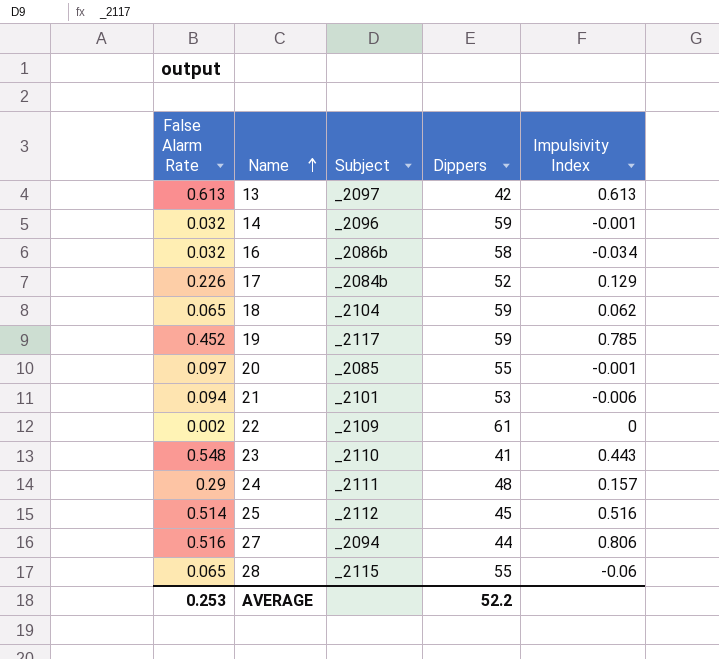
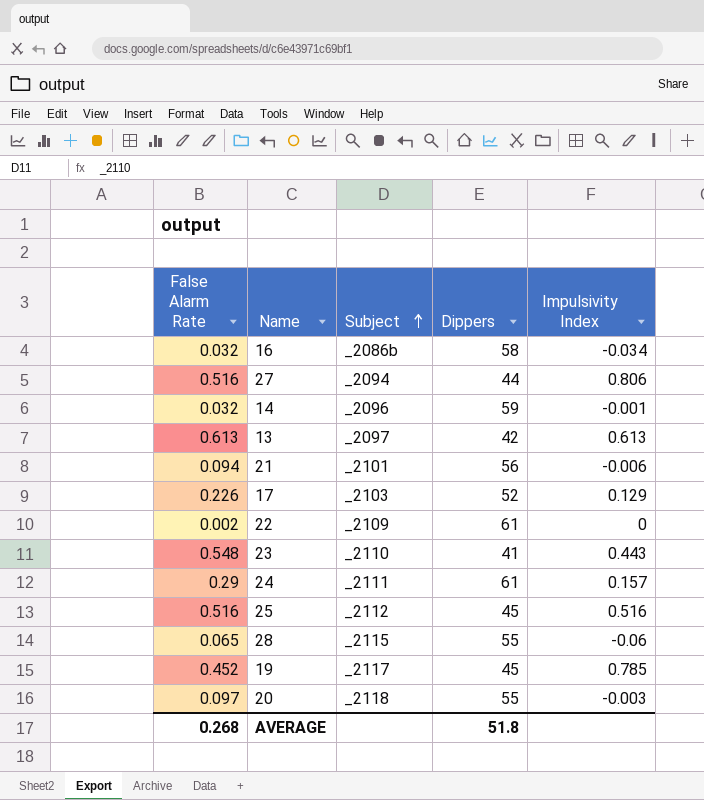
row order: Name ascending -> Subject ascending
row 18: 0.065 | _2104 | 59 | 0.062 -> none
21 | Dippers: 53 -> 56
17 | Subject: _2084b -> _2103
24 | Dippers: 48 -> 61
25 | False Alarm Rate: 0.514 -> 0.516
19 | Dippers: 59 -> 45
20 | Subject: _2085 -> _2118
20 | Impulsivity Index: -0.001 -> -0.003
AVERAGE | False Alarm Rate: 0.253 -> 0.268
AVERAGE | Dippers: 52.2 -> 51.8

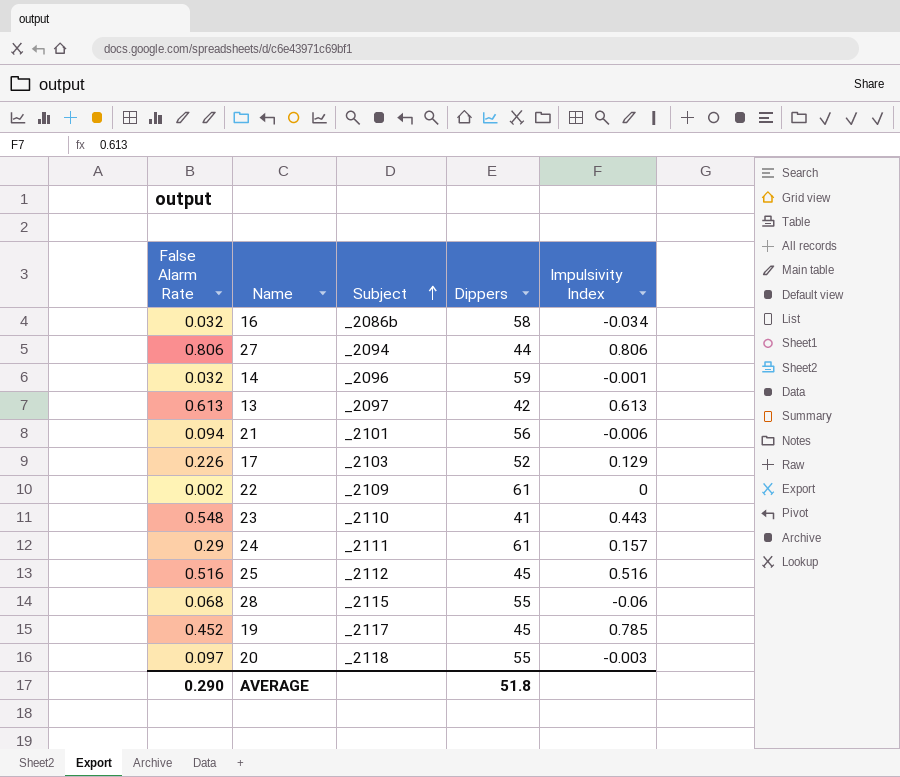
27 | False Alarm Rate: 0.516 -> 0.806
28 | False Alarm Rate: 0.065 -> 0.068
AVERAGE | False Alarm Rate: 0.268 -> 0.290

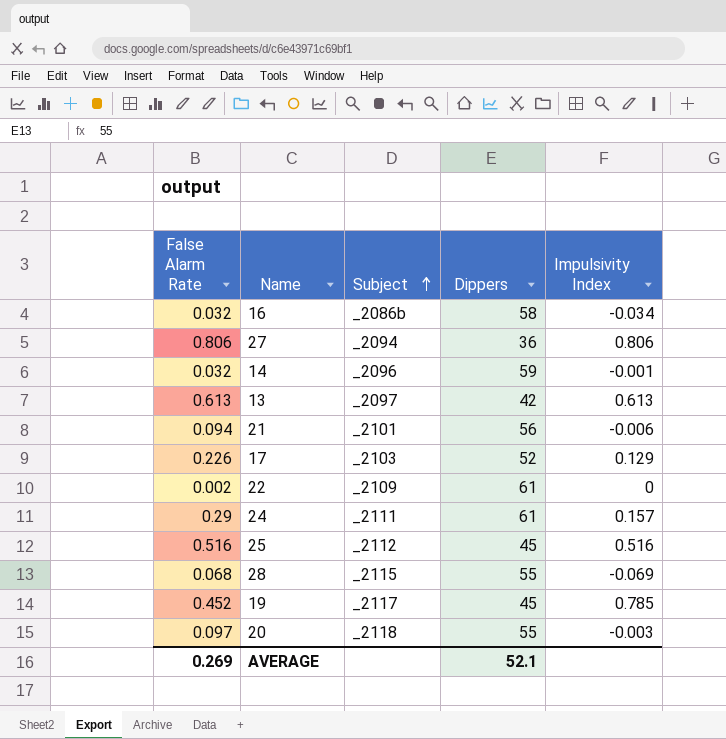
row 23: 0.548 | _2110 | 41 | 0.443 -> none
27 | Dippers: 44 -> 36
28 | Impulsivity Index: -0.06 -> -0.069
AVERAGE | False Alarm Rate: 0.290 -> 0.269
AVERAGE | Dippers: 51.8 -> 52.1

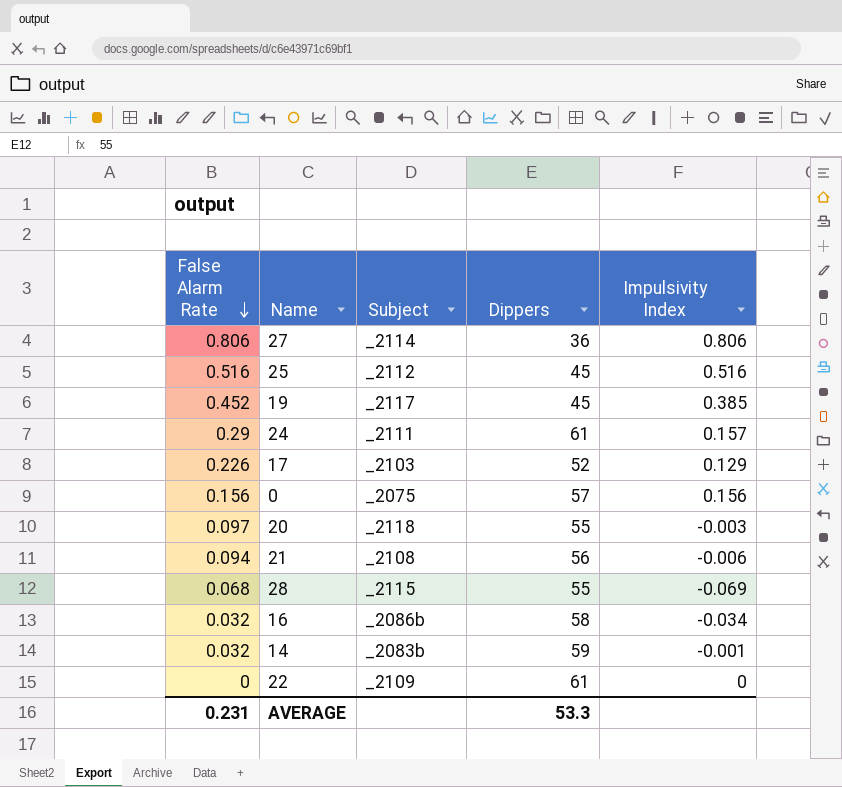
row order: Subject ascending -> False Alarm Rate descending
row 13: 0.613 | _2097 | 42 | 0.613 -> none
27 | Subject: _2094 -> _2114
19 | Impulsivity Index: 0.785 -> 0.385
row 0: none -> 0.156 | _2075 | 57 | 0.156
21 | Subject: _2101 -> _2108
14 | Subject: _2096 -> _2083b
22 | False Alarm Rate: 0.002 -> 0
AVERAGE | False Alarm Rate: 0.269 -> 0.231
AVERAGE | Dippers: 52.1 -> 53.3

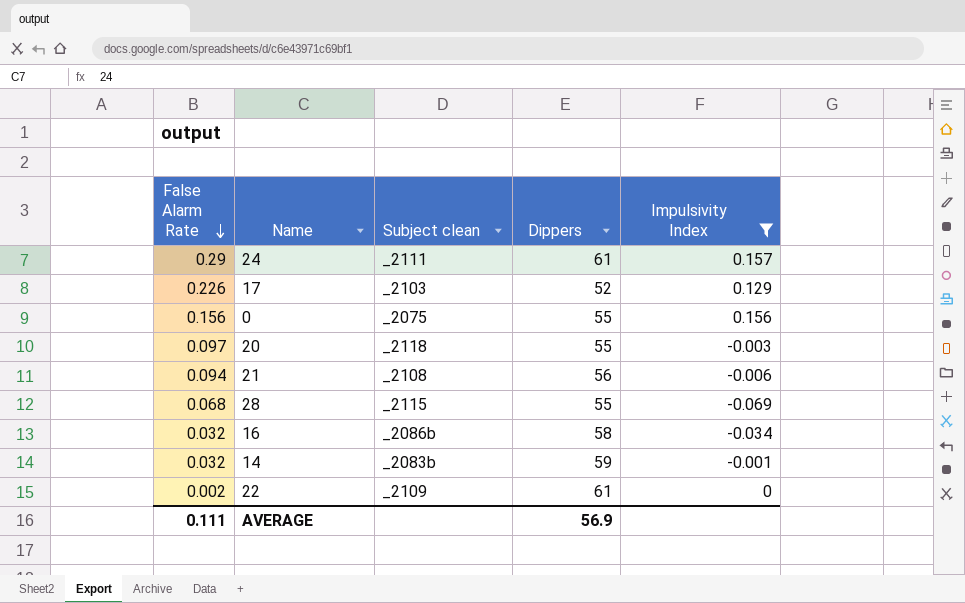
filter: none -> Impulsivity Index <= 0.157
column name: Subject -> Subject clean
0 | Dippers: 57 -> 55
22 | False Alarm Rate: 0 -> 0.002
AVERAGE | False Alarm Rate: 0.231 -> 0.111
AVERAGE | Dippers: 53.3 -> 56.9

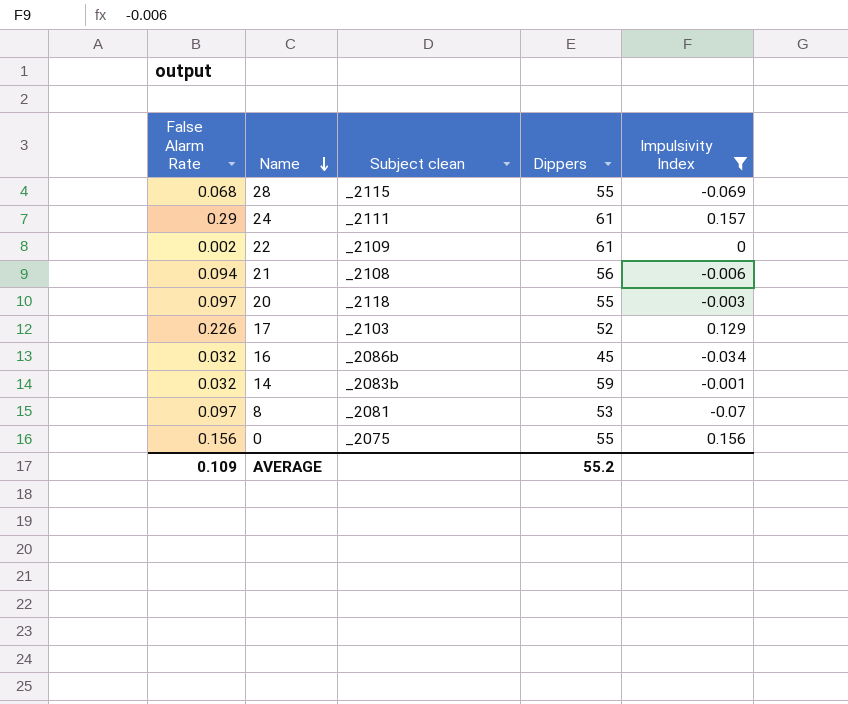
row order: False Alarm Rate descending -> Name descending
16 | Dippers: 58 -> 45
row 8: none -> 0.097 | _2081 | 53 | -0.07
AVERAGE | False Alarm Rate: 0.111 -> 0.109
AVERAGE | Dippers: 56.9 -> 55.2

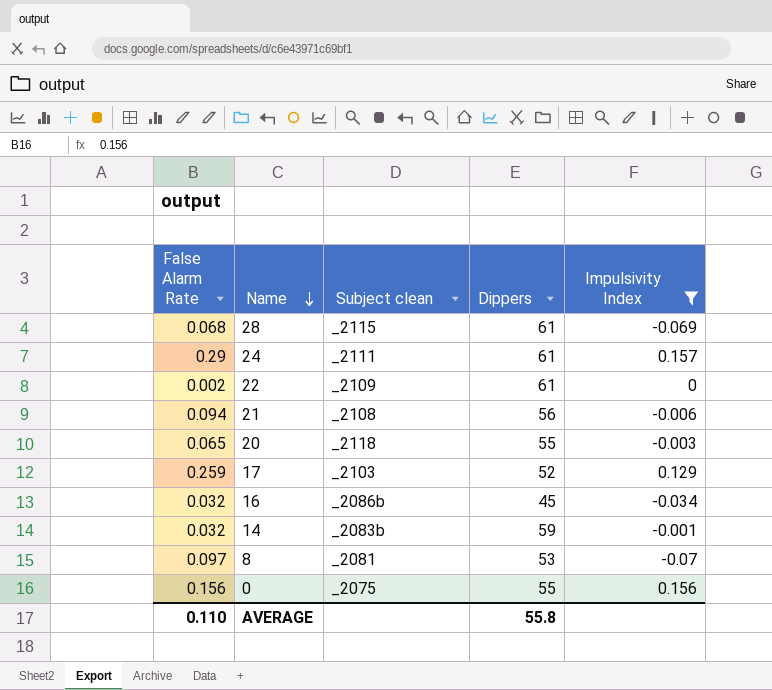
28 | Dippers: 55 -> 61
20 | False Alarm Rate: 0.097 -> 0.065
17 | False Alarm Rate: 0.226 -> 0.259
AVERAGE | False Alarm Rate: 0.109 -> 0.110
AVERAGE | Dippers: 55.2 -> 55.8

